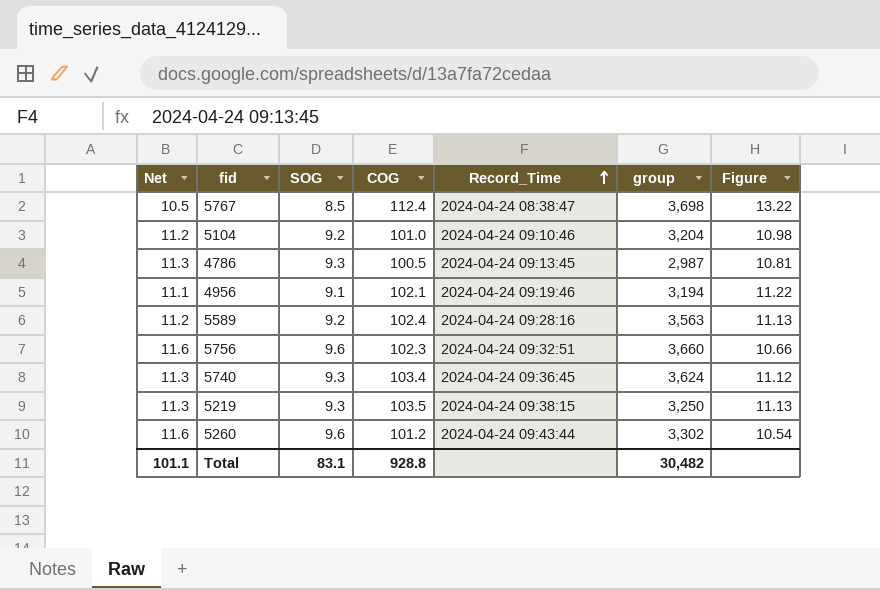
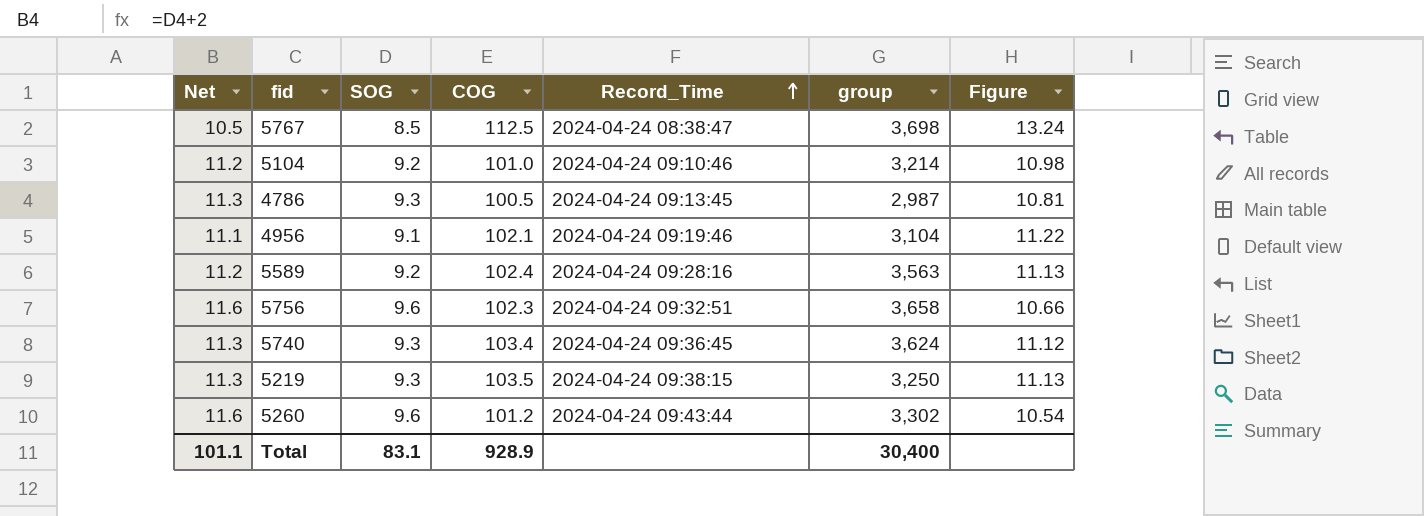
5767 | COG: 112.4 -> 112.5
5767 | Figure: 13.22 -> 13.24
5104 | group: 3,204 -> 3,214
4956 | group: 3,194 -> 3,104
5756 | group: 3,660 -> 3,658
Total | COG: 928.8 -> 928.9
Total | group: 30,482 -> 30,400

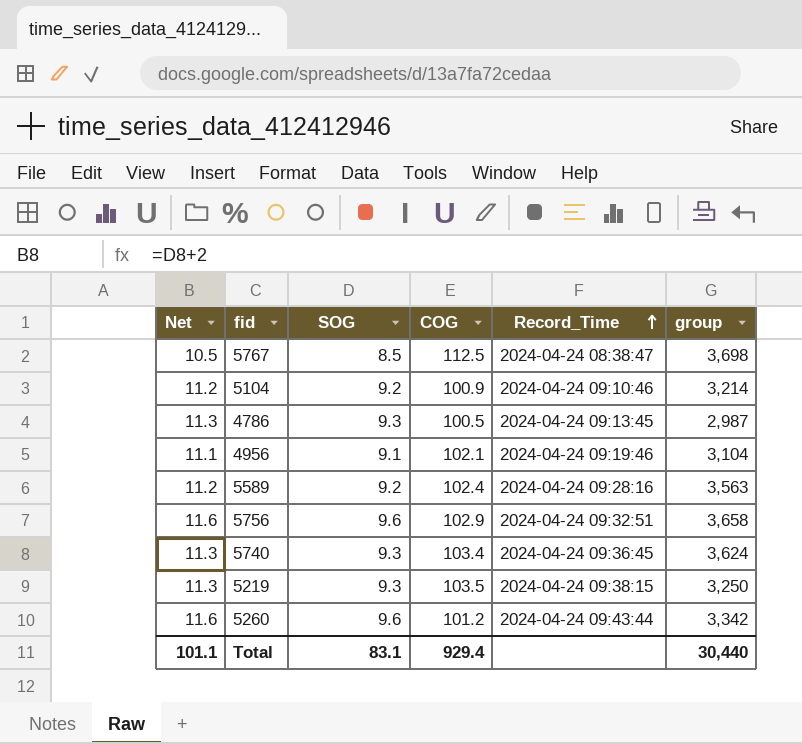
column Figure | formula: [COG] / [SOG] -> none
5104 | COG: 101.0 -> 100.9
5756 | COG: 102.3 -> 102.9
5260 | group: 3,302 -> 3,342
Total | COG: 928.9 -> 929.4
Total | group: 30,400 -> 30,440

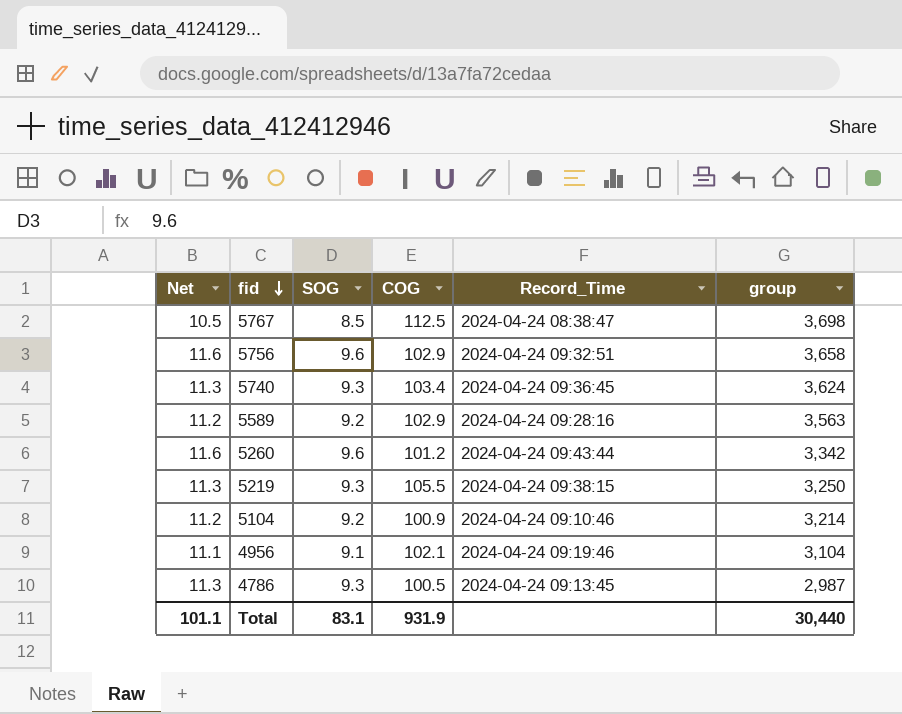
row order: Record_Time ascending -> fid descending
5589 | COG: 102.4 -> 102.9
5219 | COG: 103.5 -> 105.5
Total | COG: 929.4 -> 931.9

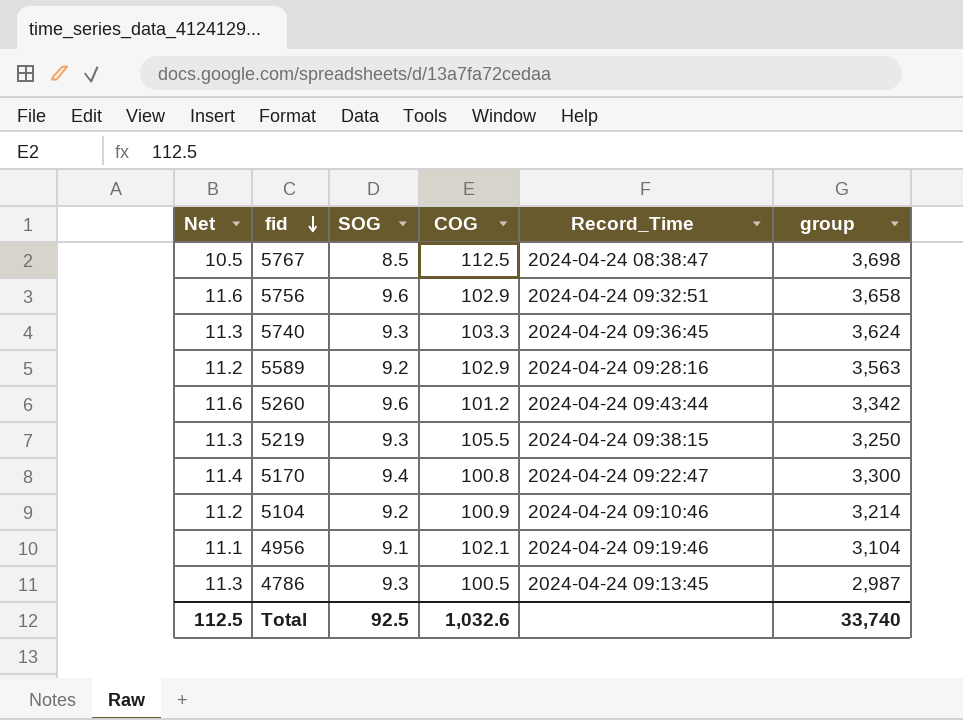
5740 | COG: 103.4 -> 103.3
row 5170: none -> 11.4 | 9.4 | 100.8 | 2024-04-24 09:22:47 | 3,300
Total | Net: 101.1 -> 112.5
Total | SOG: 83.1 -> 92.5
Total | COG: 931.9 -> 1,032.6
Total | group: 30,440 -> 33,740

